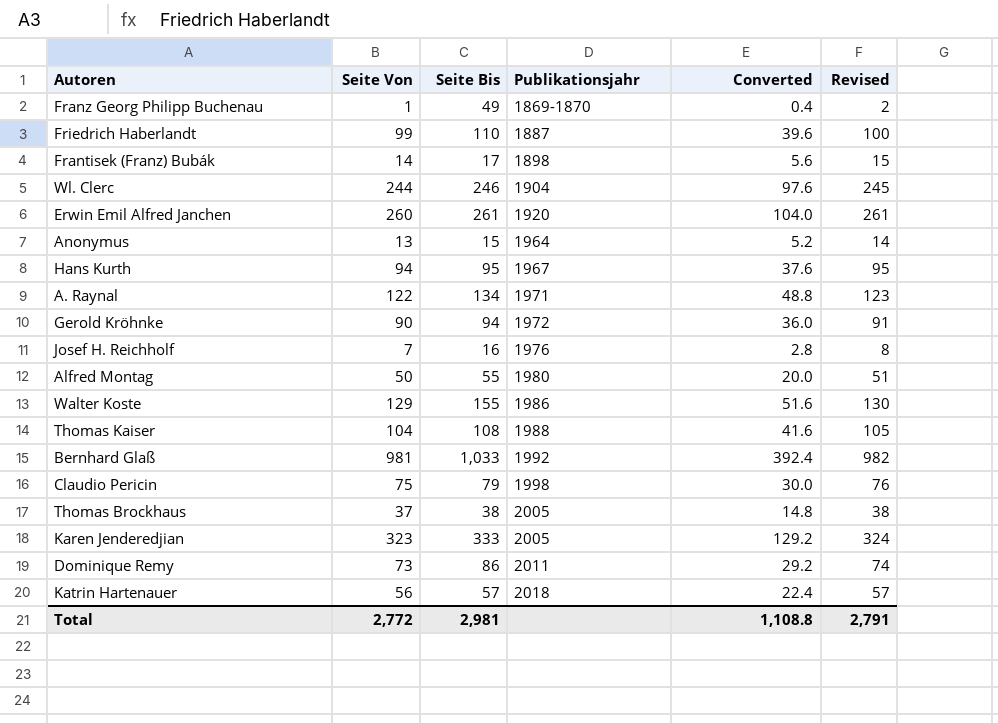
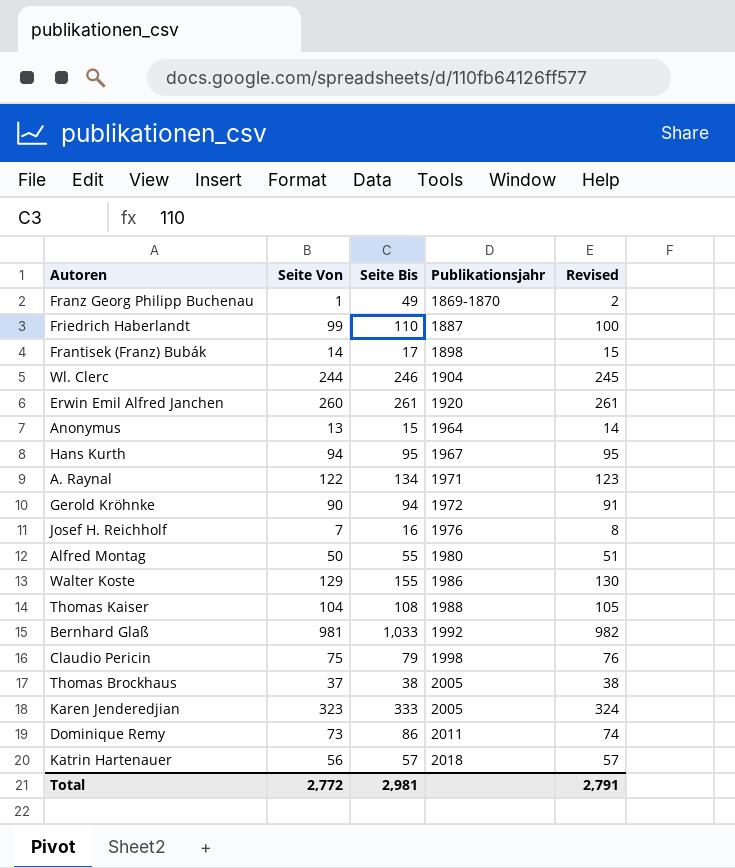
column Converted | formula: [Seite Von] * 0.4 -> none

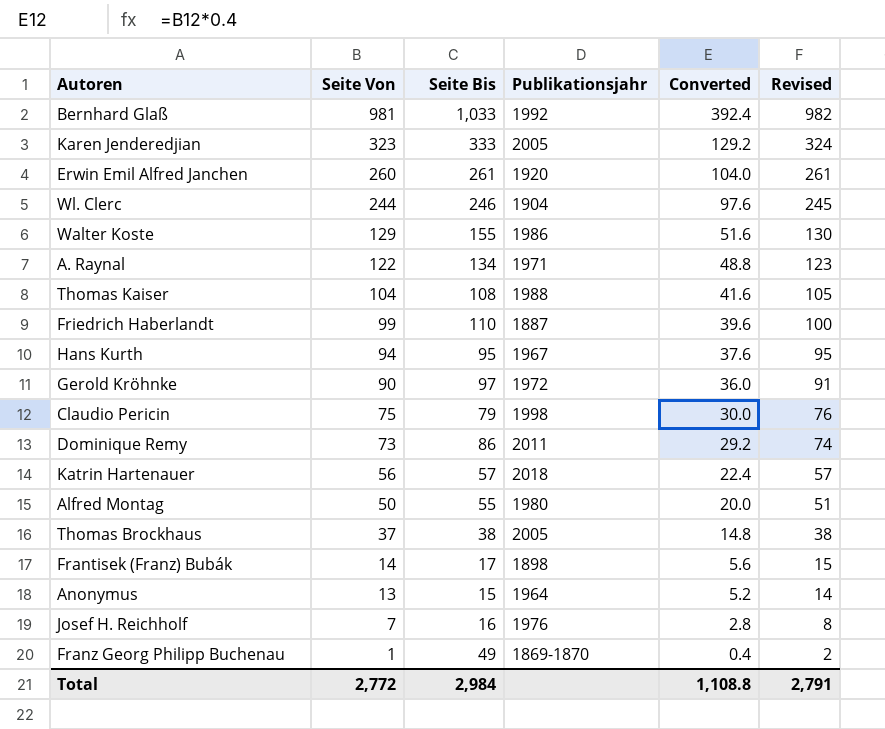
row order: Publikationsjahr ascending -> Seite Von descending
column Converted | formula: none -> [Seite Von] * 0.4
Gerold Kröhnke | Seite Bis: 94 -> 97
Total | Seite Bis: 2,981 -> 2,984

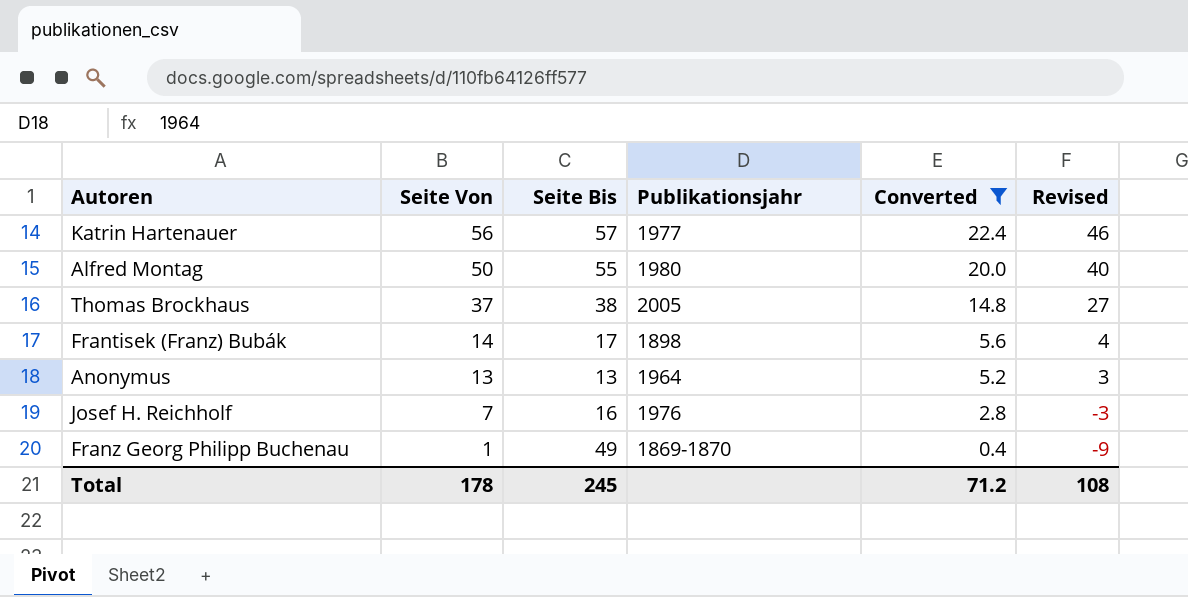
filter: none -> Converted <= 22.4
column Revised | formula: [Seite Von] + 1 -> [Seite Von] - 10
Katrin Hartenauer | Publikationsjahr: 2018 -> 1977
Anonymus | Seite Bis: 15 -> 13
Total | Seite Von: 2,772 -> 178
Total | Seite Bis: 2,984 -> 245
Total | Converted: 1,108.8 -> 71.2
Total | Revised: 2,791 -> 108

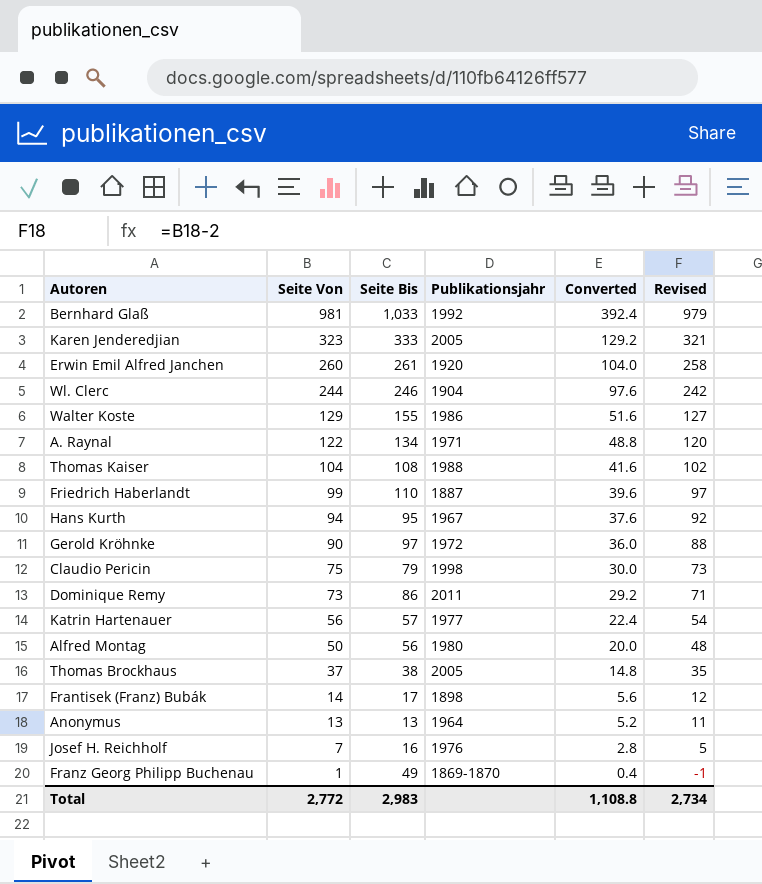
filter: Converted <= 22.4 -> none
column Revised | formula: [Seite Von] - 10 -> [Seite Von] - 2
Alfred Montag | Seite Bis: 55 -> 56
Total | Seite Von: 178 -> 2,772
Total | Seite Bis: 245 -> 2,983
Total | Converted: 71.2 -> 1,108.8
Total | Revised: 108 -> 2,734

